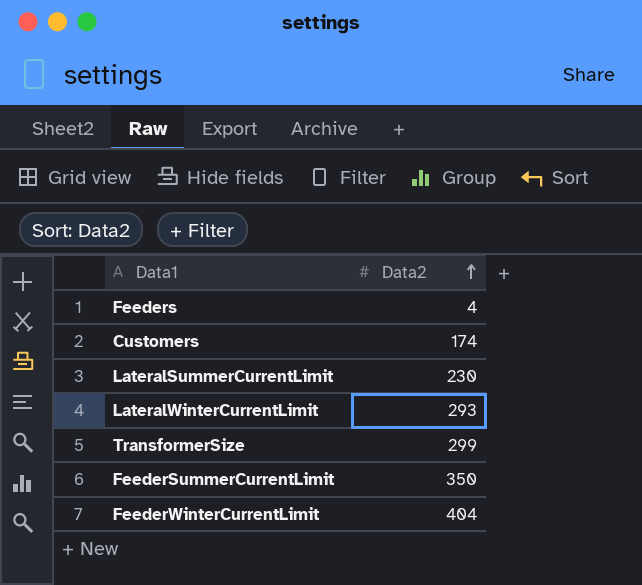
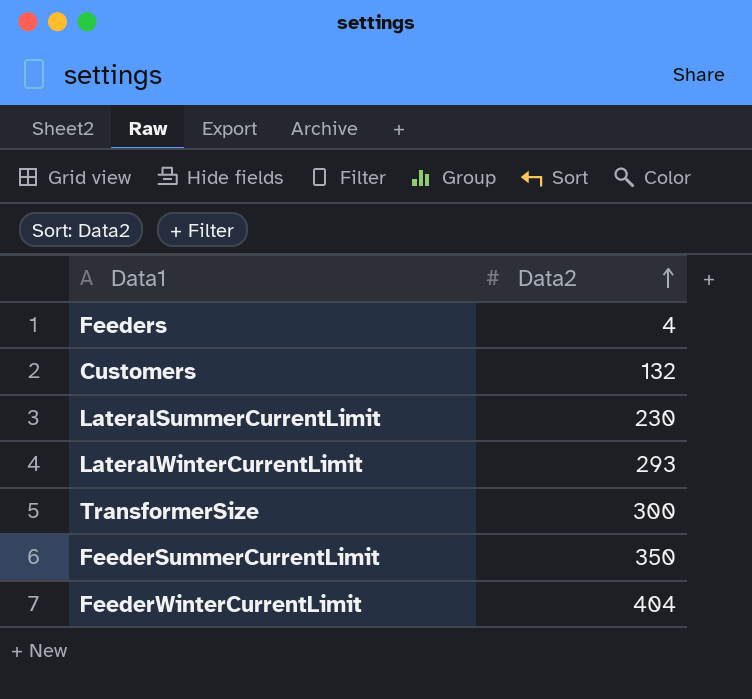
Customers | Data2: 174 -> 132
TransformerSize | Data2: 299 -> 300

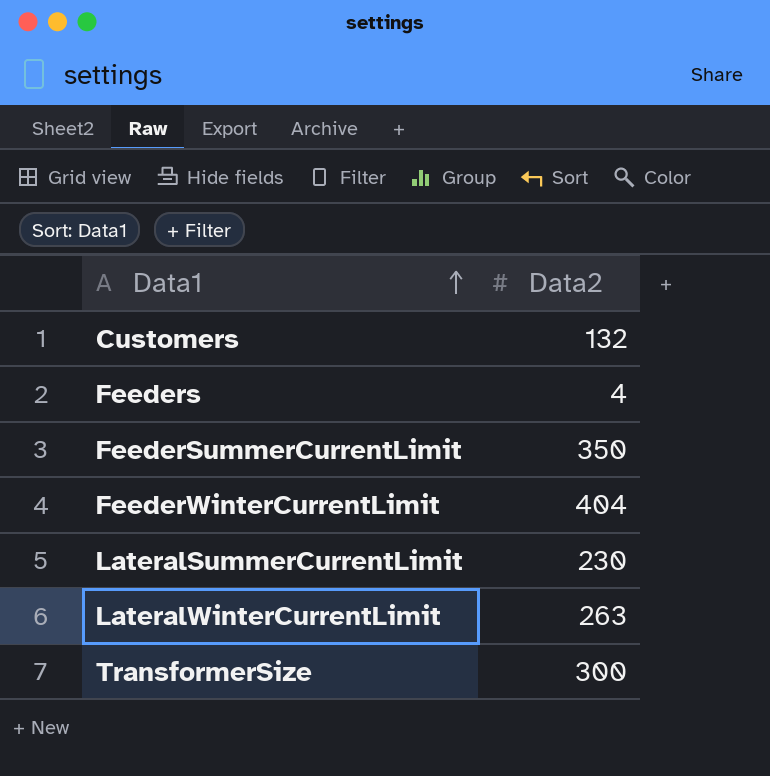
row order: Data2 ascending -> Data1 ascending
LateralWinterCurrentLimit | Data2: 293 -> 263

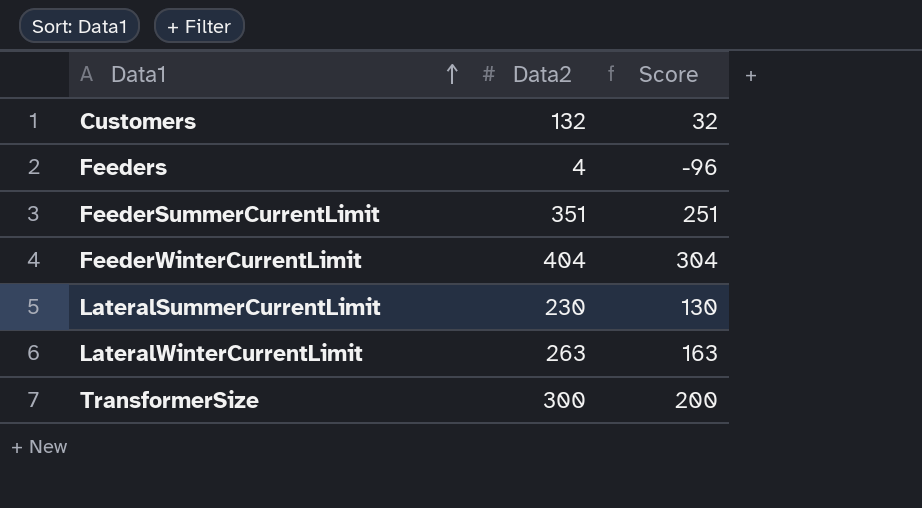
column Score | formula: none -> [Data2] - 100
FeederSummerCurrentLimit | Data2: 350 -> 351

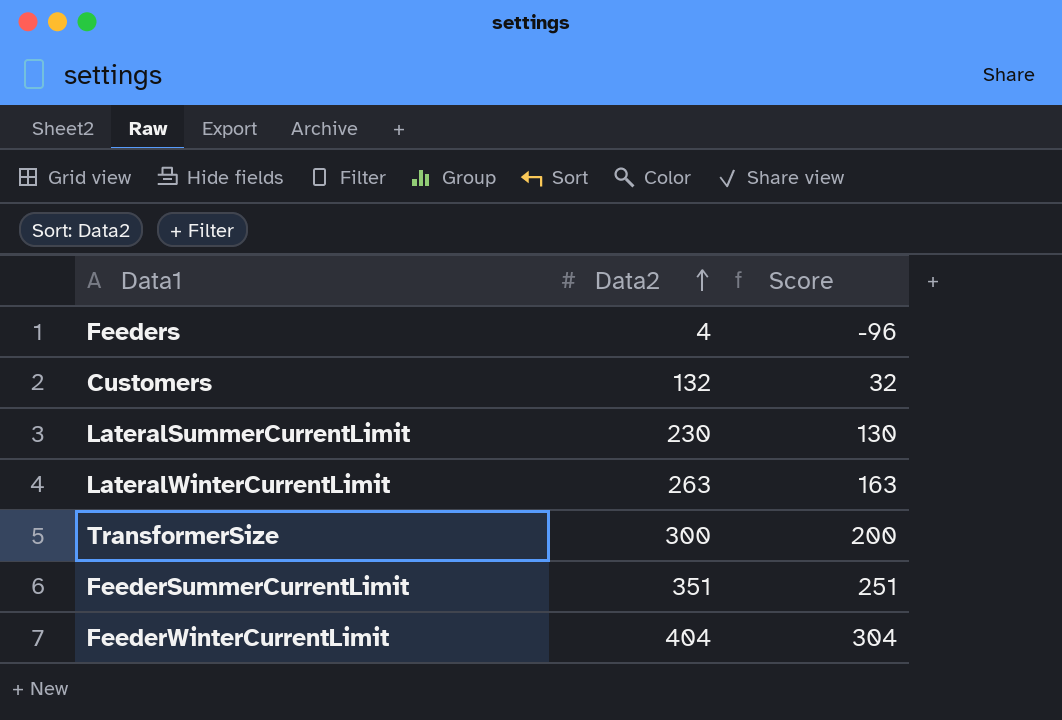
row order: Data1 ascending -> Data2 ascending

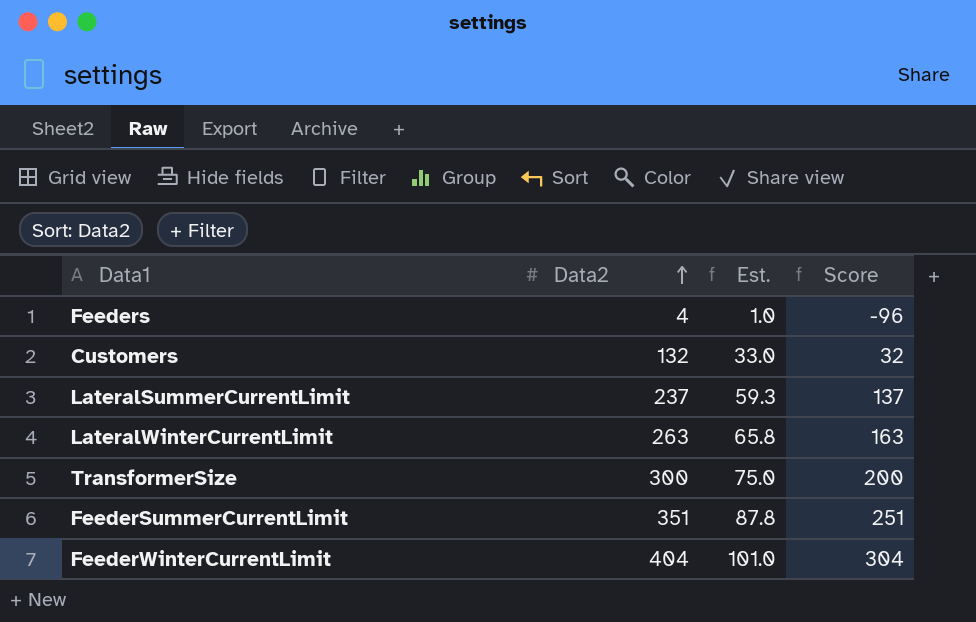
column Est. | formula: none -> [Data2] * 0.25
LateralSummerCurrentLimit | Data2: 230 -> 237
LateralSummerCurrentLimit | Score: 130 -> 137

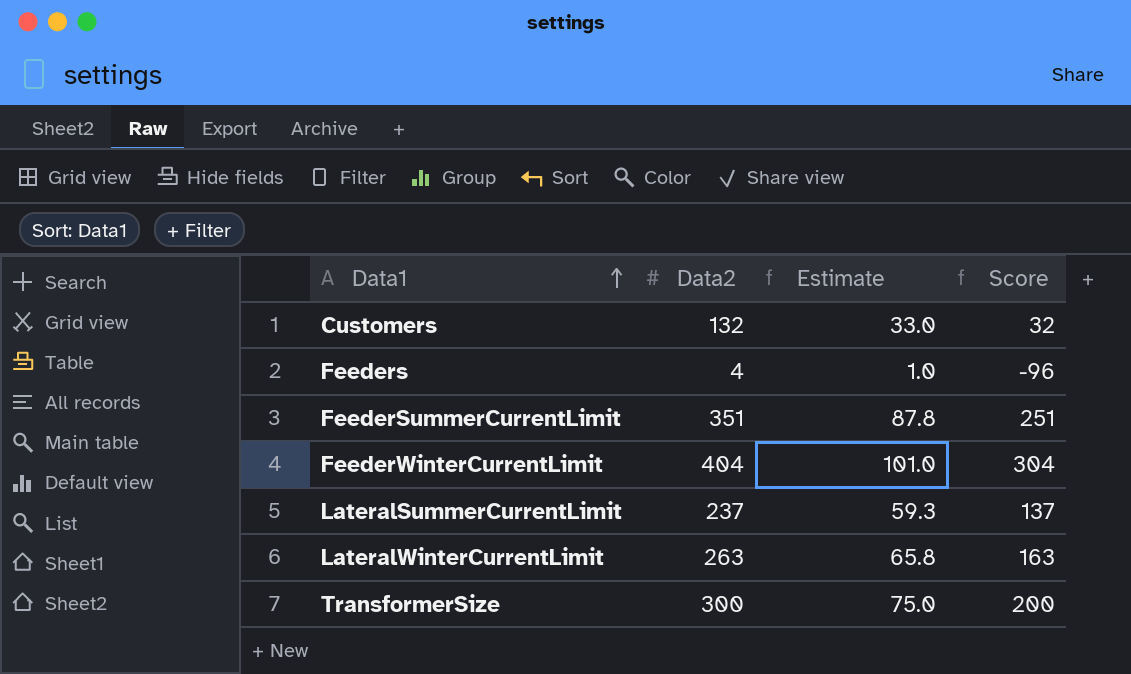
row order: Data2 ascending -> Data1 ascending
column name: Est. -> Estimate

